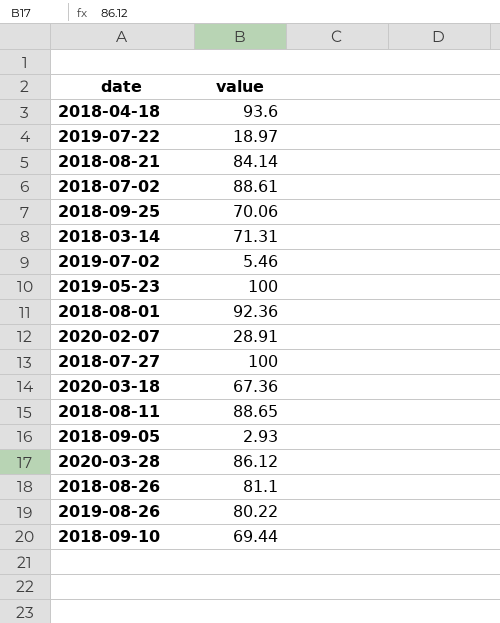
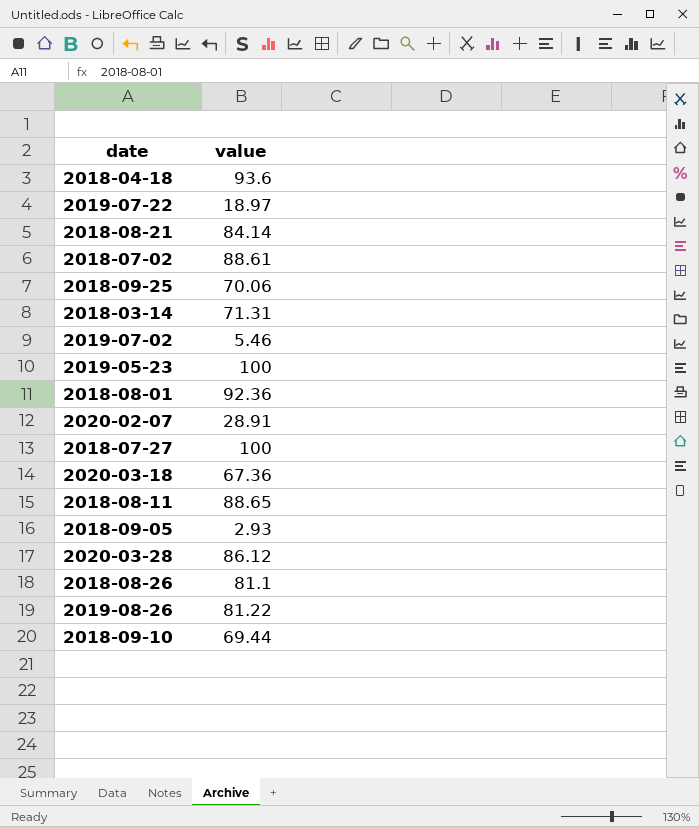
2019-08-26 | value: 80.22 -> 81.22

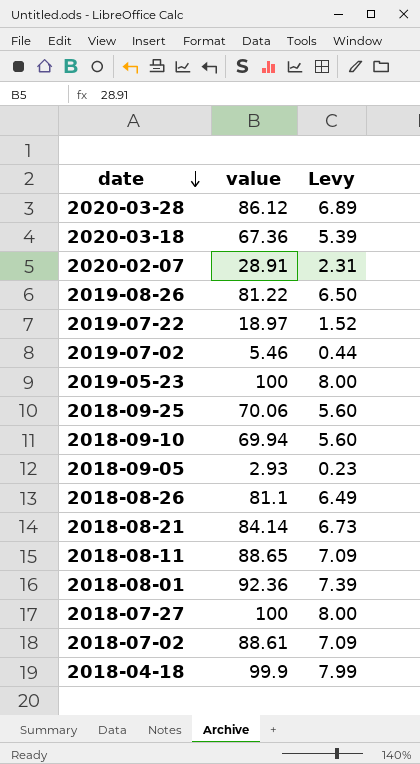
row order: none -> date descending
column Levy | formula: none -> [value] * 0.08
row 2018-03-14: 71.31 -> none
2018-09-10 | value: 69.44 -> 69.94
2018-04-18 | value: 93.6 -> 99.9

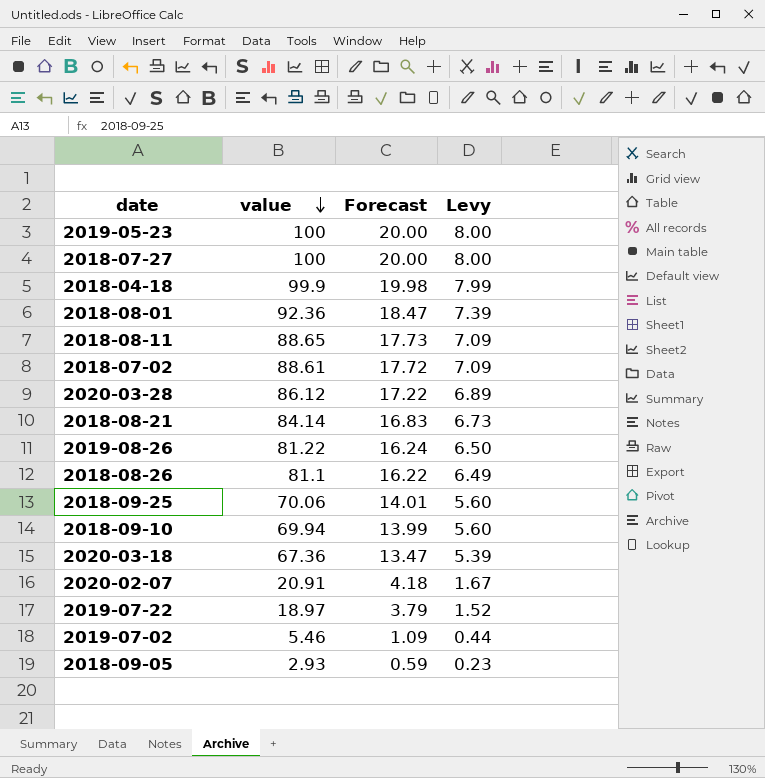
row order: date descending -> value descending
column Forecast | formula: none -> [value] * 0.2
2020-02-07 | value: 28.91 -> 20.91
2020-02-07 | Levy: 2.31 -> 1.67

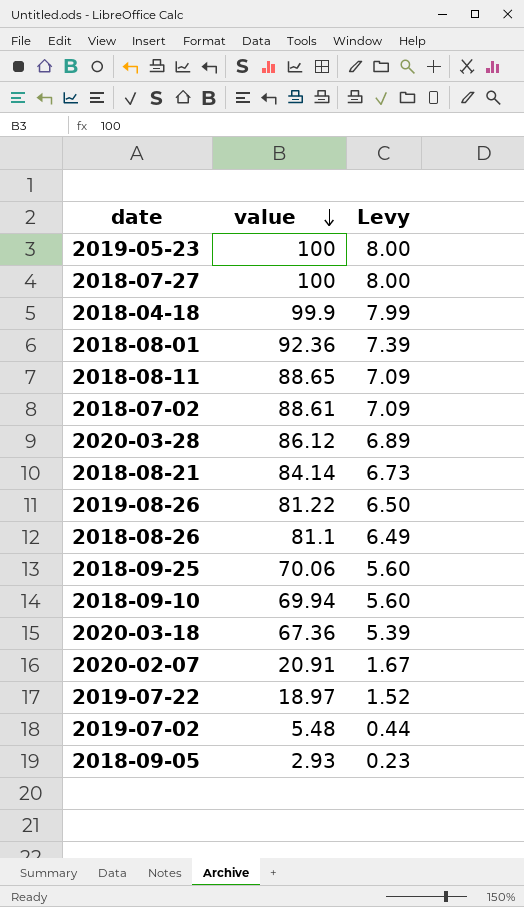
column Forecast | formula: [value] * 0.2 -> none
2019-07-02 | value: 5.46 -> 5.48

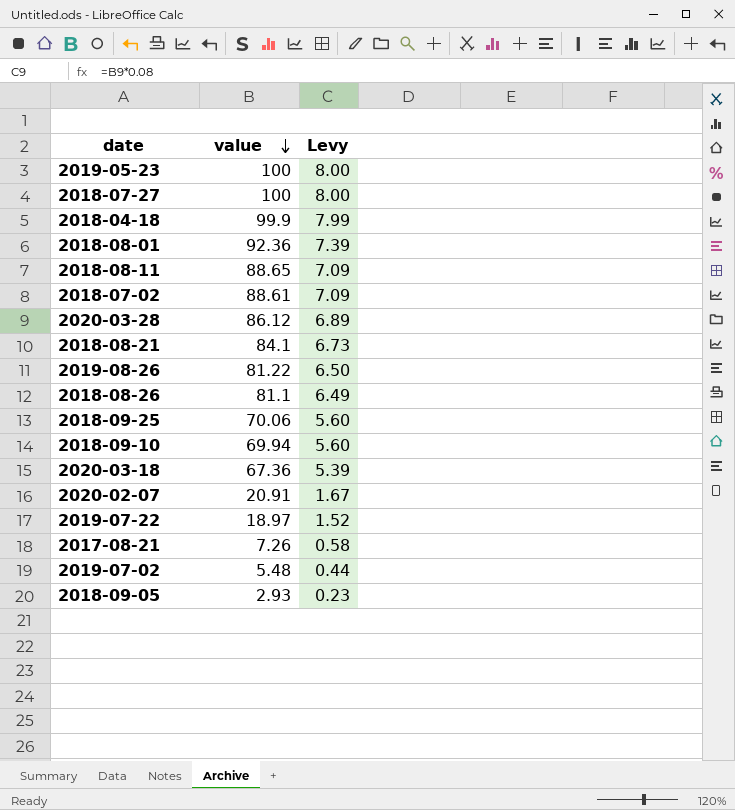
2018-08-21 | value: 84.14 -> 84.1
row 2017-08-21: none -> 7.26 | 0.58

